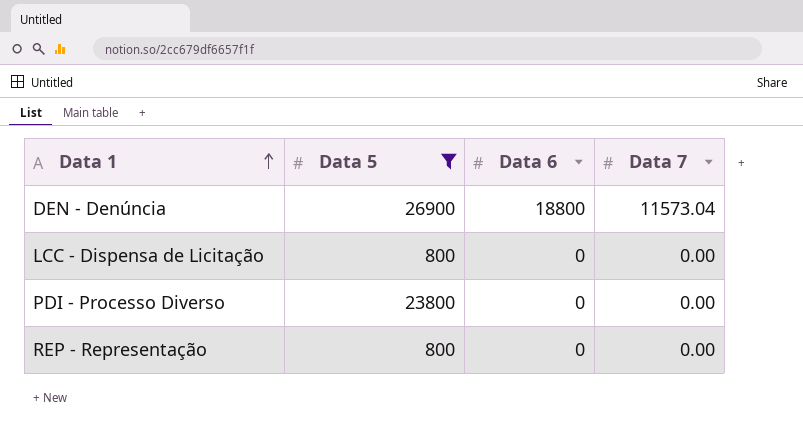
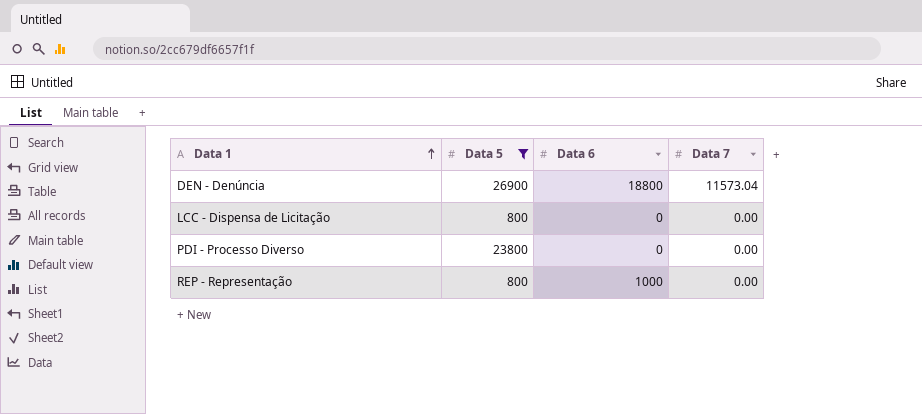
REP - Representação | Data 6: 0 -> 1000

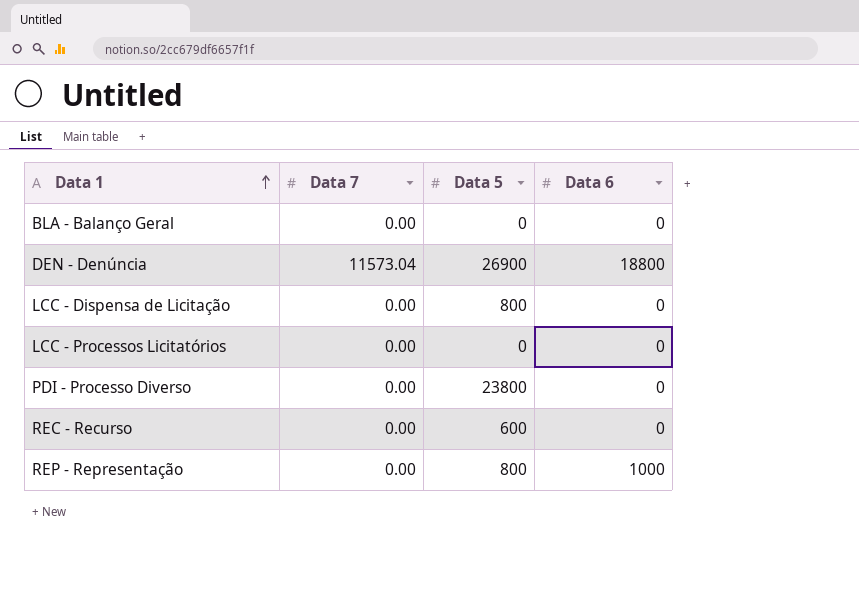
filter: Data 5 >= 800 -> none
column Data 7 | position: 4 -> 2

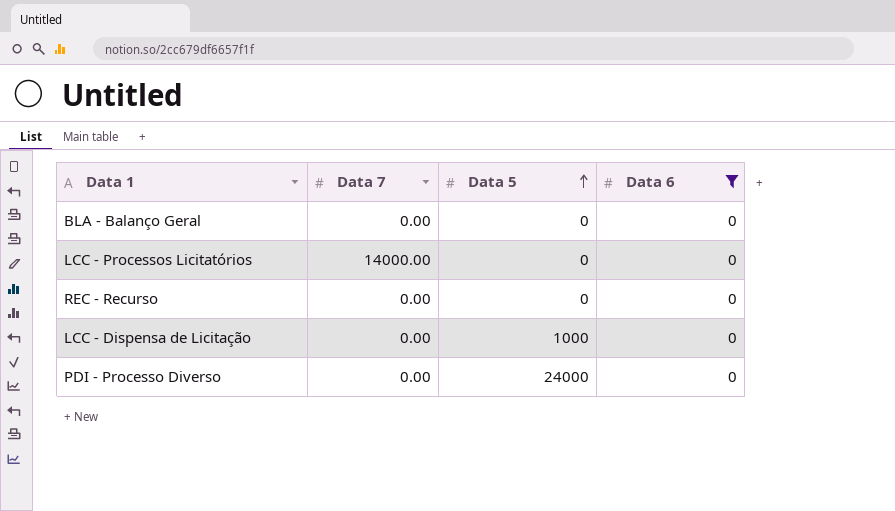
filter: none -> Data 6 = 0
row order: Data 1 ascending -> Data 5 ascending
LCC - Processos Licitatórios | Data 7: 0.00 -> 14000.00
REC - Recurso | Data 5: 600 -> 0
LCC - Dispensa de Licitação | Data 5: 800 -> 1000
PDI - Processo Diverso | Data 5: 23800 -> 24000

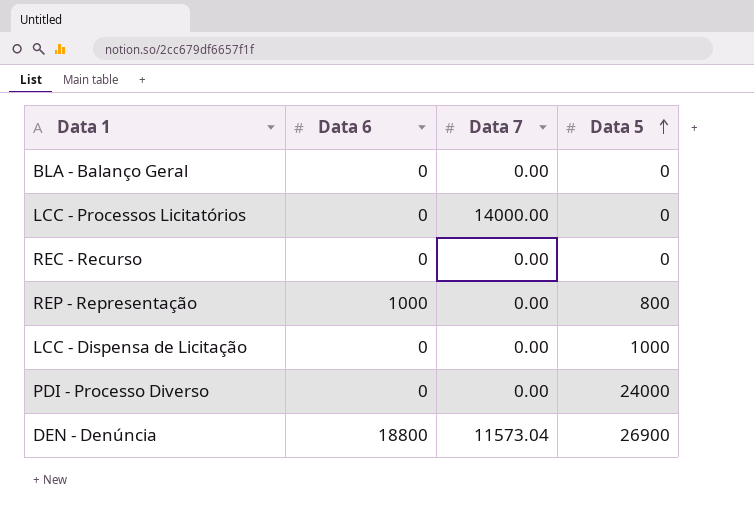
filter: Data 6 = 0 -> none
column Data 6 | position: 4 -> 2

